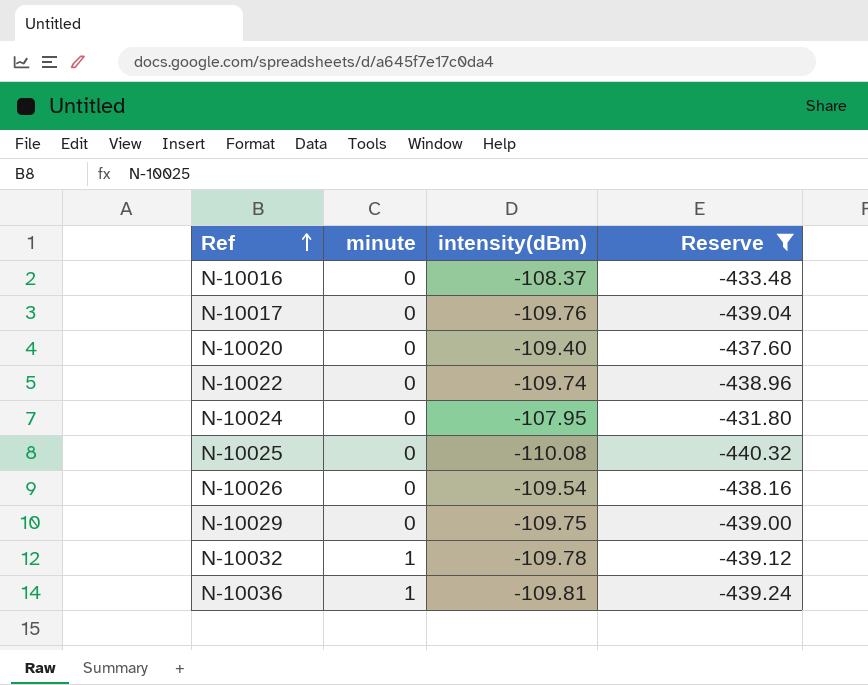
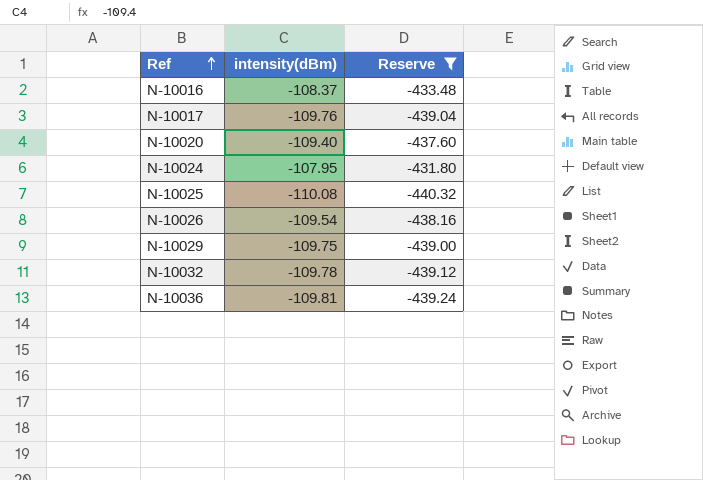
column minute | position: 2 -> none
row N-10022: 0 | -109.74 | -438.96 -> none

